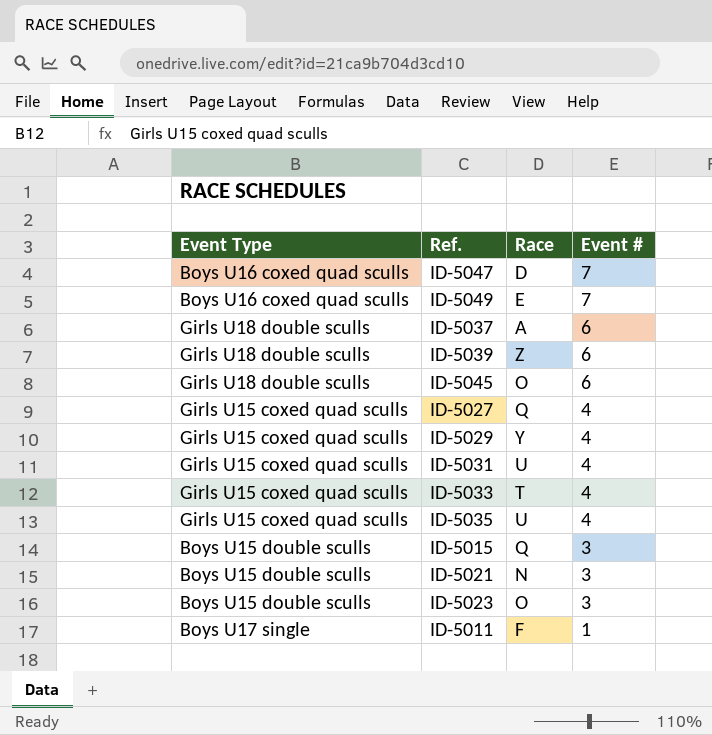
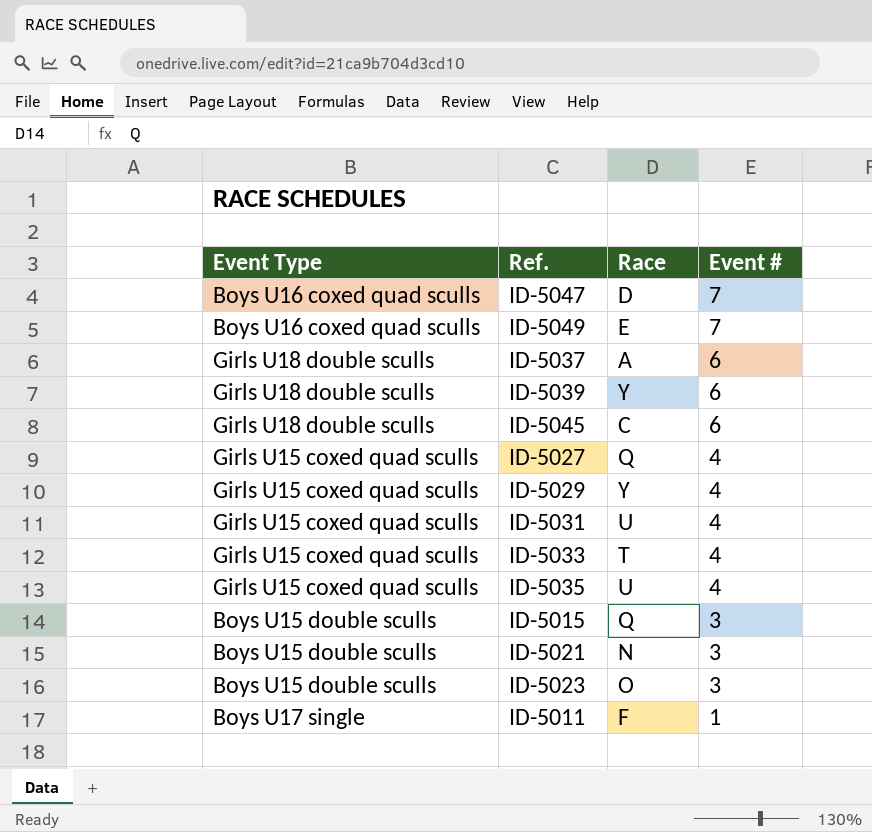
ID-5039 | Race: Z -> Y
ID-5045 | Race: O -> C

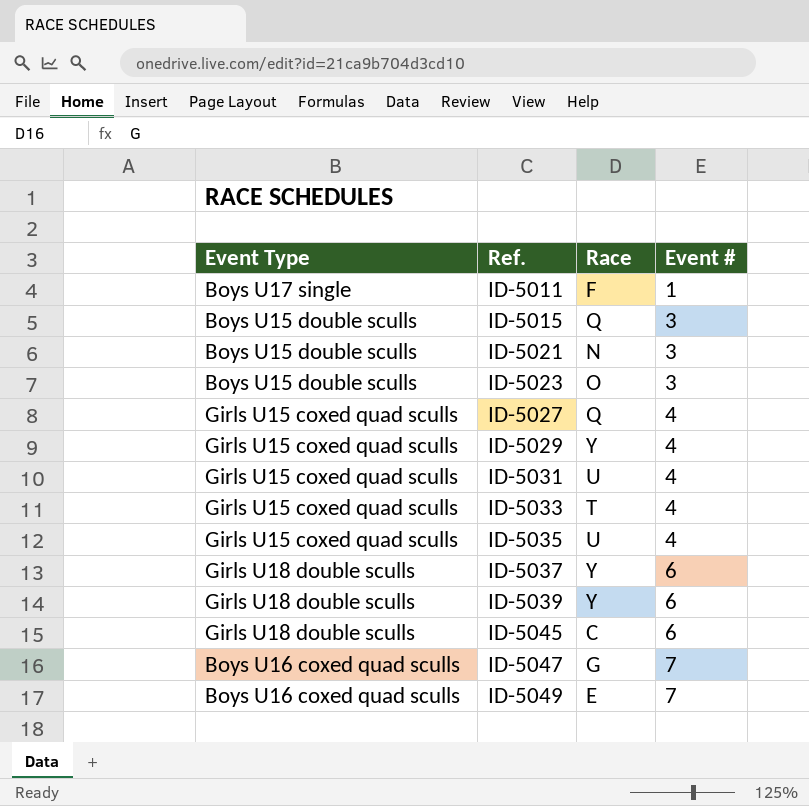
row order: Event # descending -> Ref. ascending
ID-5037 | Race: A -> Y
ID-5047 | Race: D -> G

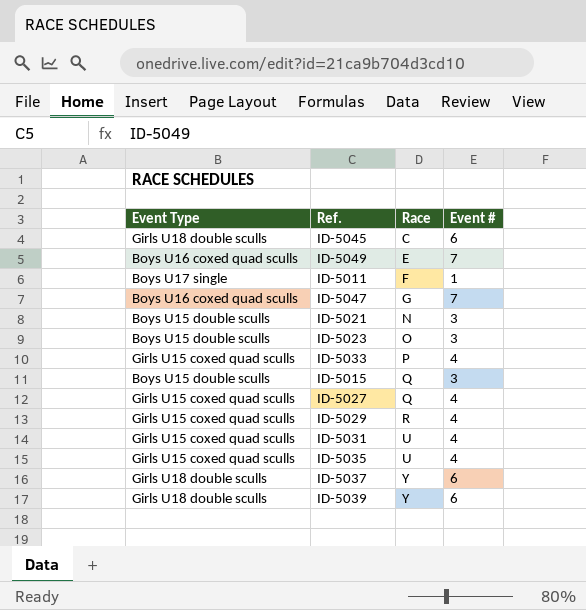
row order: Ref. ascending -> Race ascending
ID-5033 | Race: T -> P
ID-5029 | Race: Y -> R

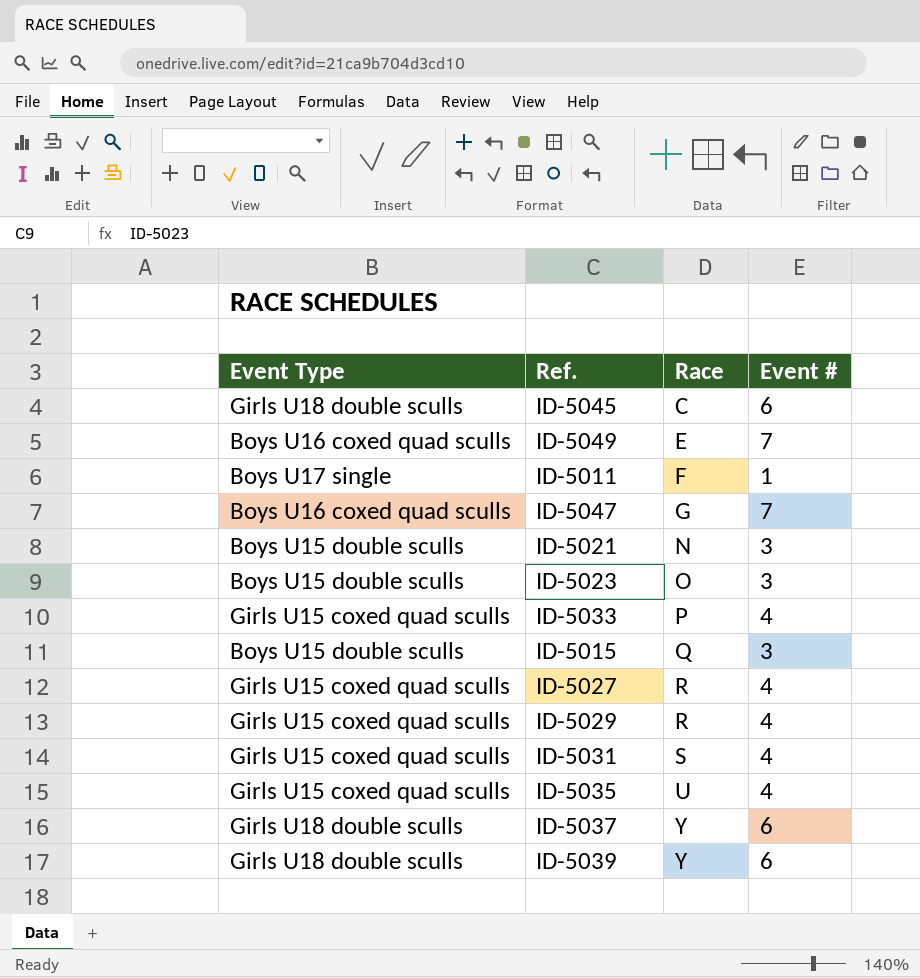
ID-5027 | Race: Q -> R
ID-5031 | Race: U -> S

